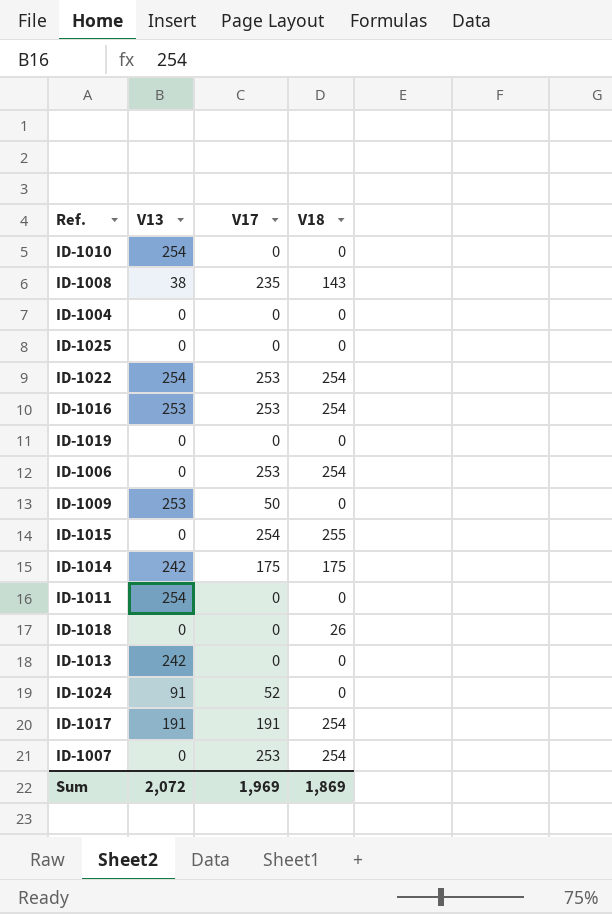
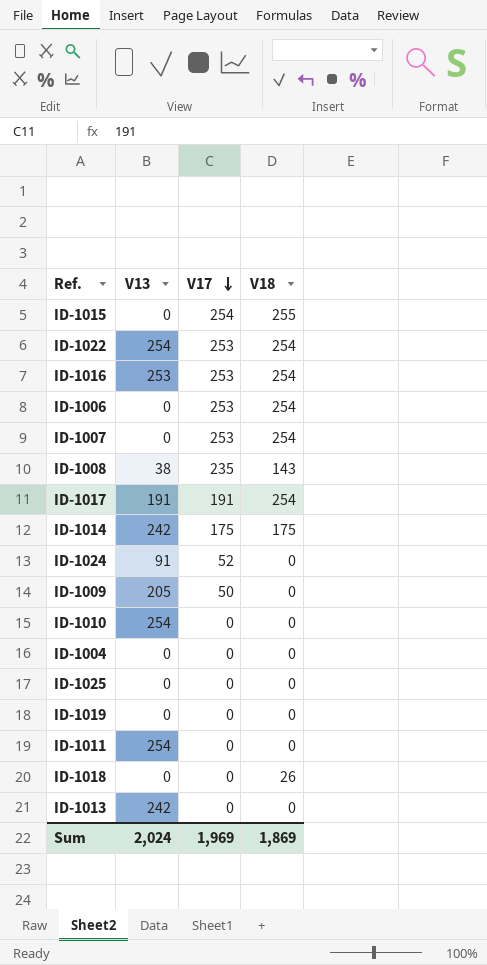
row order: none -> V17 descending
ID-1009 | V13: 253 -> 205
Sum | V13: 2,072 -> 2,024

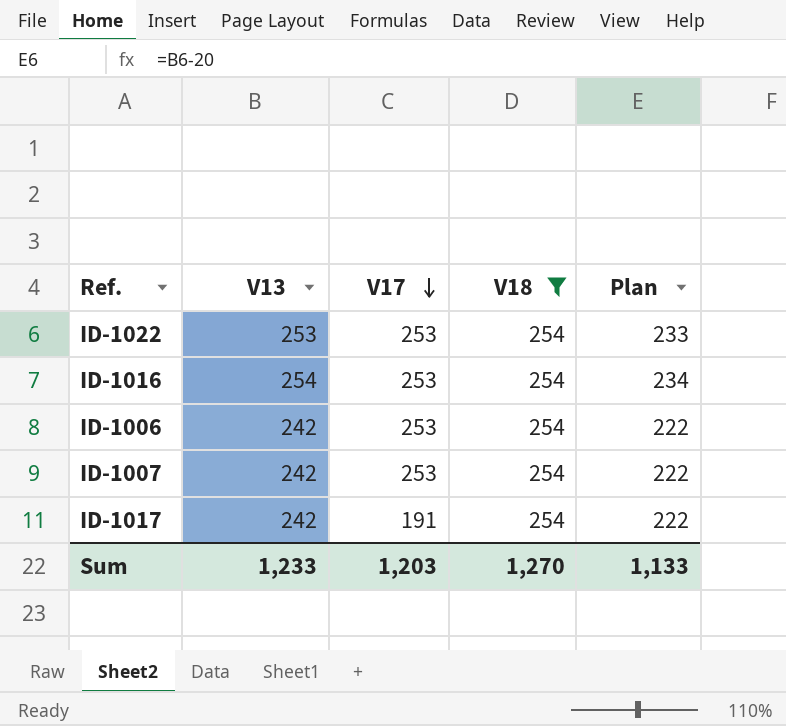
filter: none -> V18 = 254
column Plan | formula: none -> [V13] - 20
ID-1022 | V13: 254 -> 253
ID-1016 | V13: 253 -> 254
ID-1006 | V13: 0 -> 242
ID-1007 | V13: 0 -> 242
ID-1017 | V13: 191 -> 242
Sum | V13: 2,024 -> 1,233
Sum | V17: 1,969 -> 1,203
Sum | V18: 1,869 -> 1,270

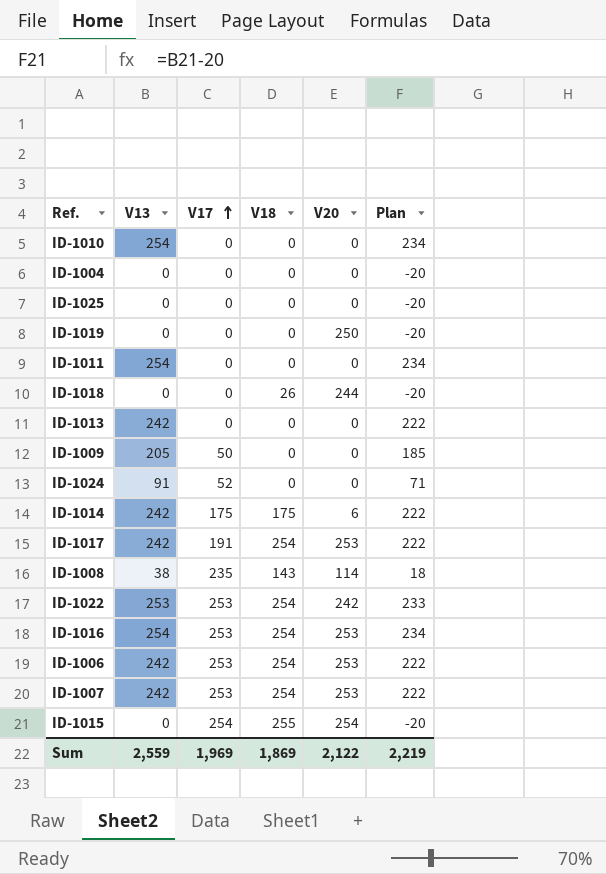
filter: V18 = 254 -> none
row order: V17 descending -> V17 ascending
column V20 | position: none -> 5
Sum | V13: 1,233 -> 2,559
Sum | V17: 1,203 -> 1,969
Sum | V18: 1,270 -> 1,869
Sum | Plan: 1,133 -> 2,219

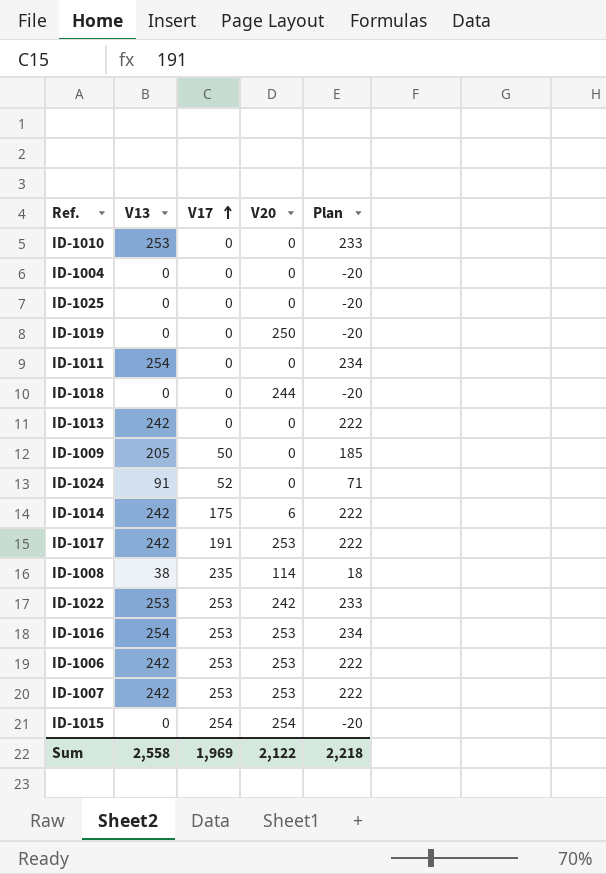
column V18 | position: 4 -> none
ID-1010 | V13: 254 -> 253
ID-1010 | Plan: 234 -> 233
Sum | V13: 2,559 -> 2,558
Sum | Plan: 2,219 -> 2,218

